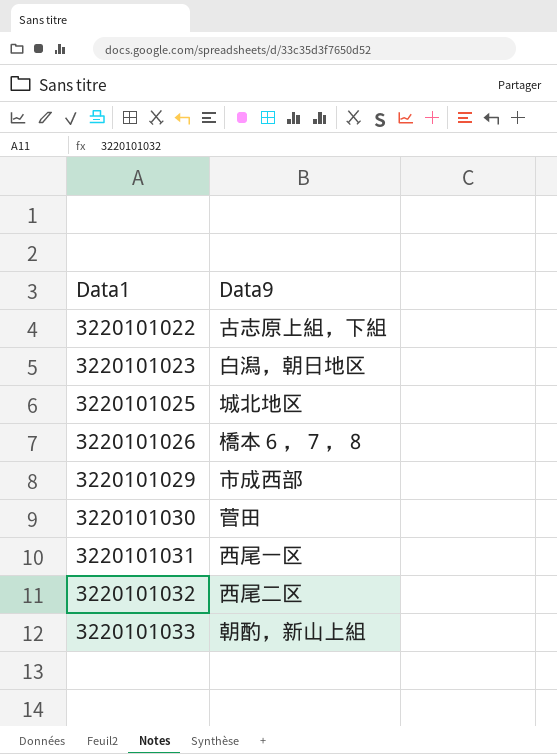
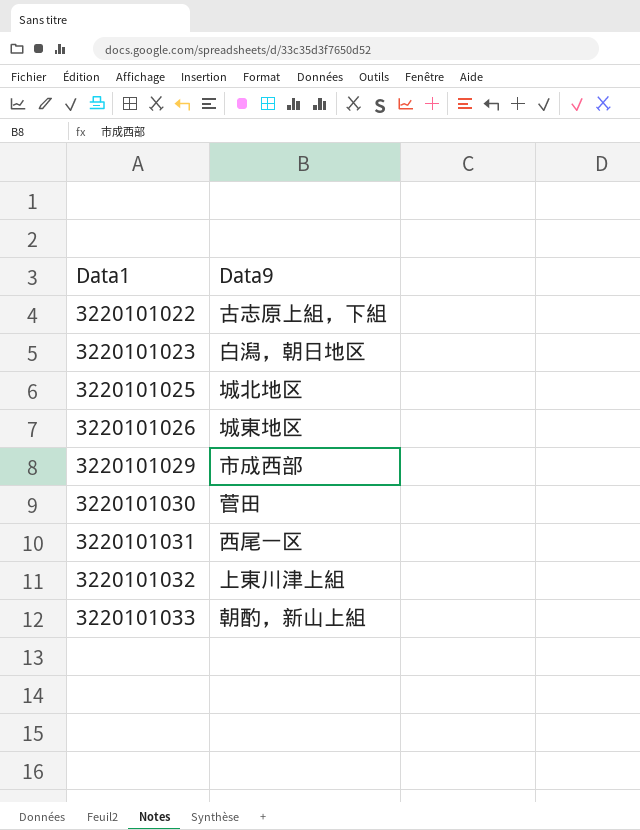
3220101026 | Data9: 橋本６，７，８ -> 城東地区
3220101032 | Data9: 西尾二区 -> 上東川津上組

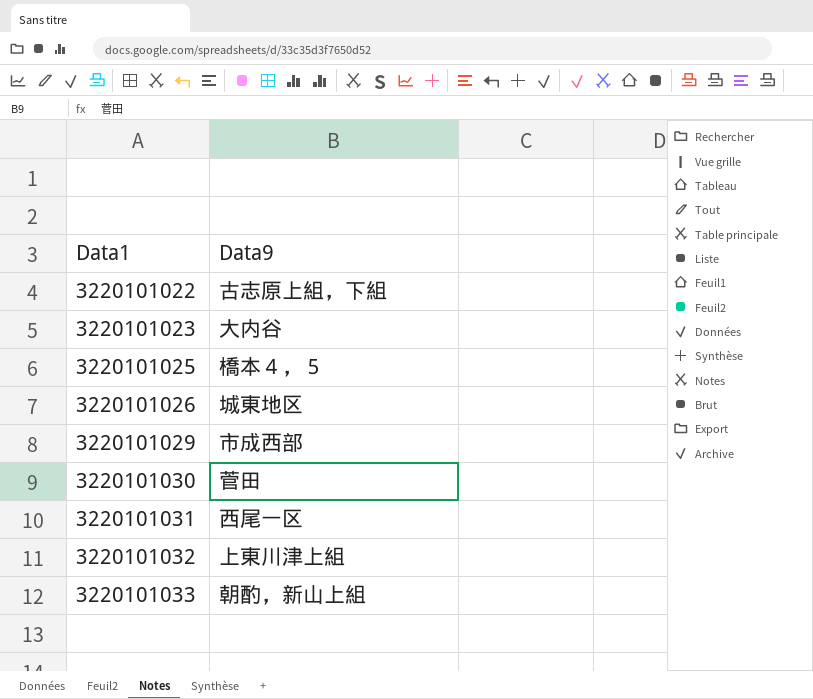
3220101023 | Data9: 白潟，朝日地区 -> 大内谷
3220101025 | Data9: 城北地区 -> 橋本４，５

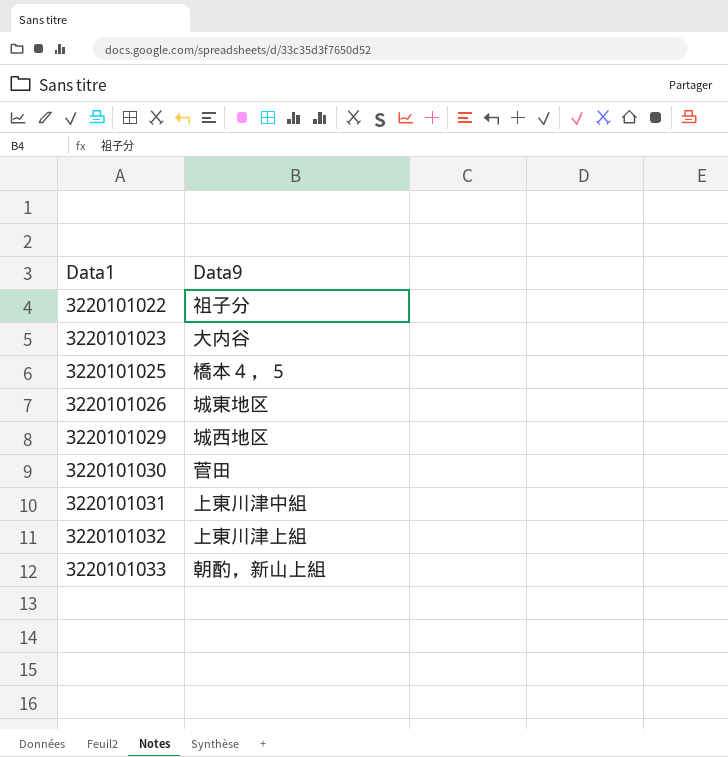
3220101022 | Data9: 古志原上組，下組 -> 祖子分
3220101029 | Data9: 市成西部 -> 城西地区
3220101031 | Data9: 西尾一区 -> 上東川津中組

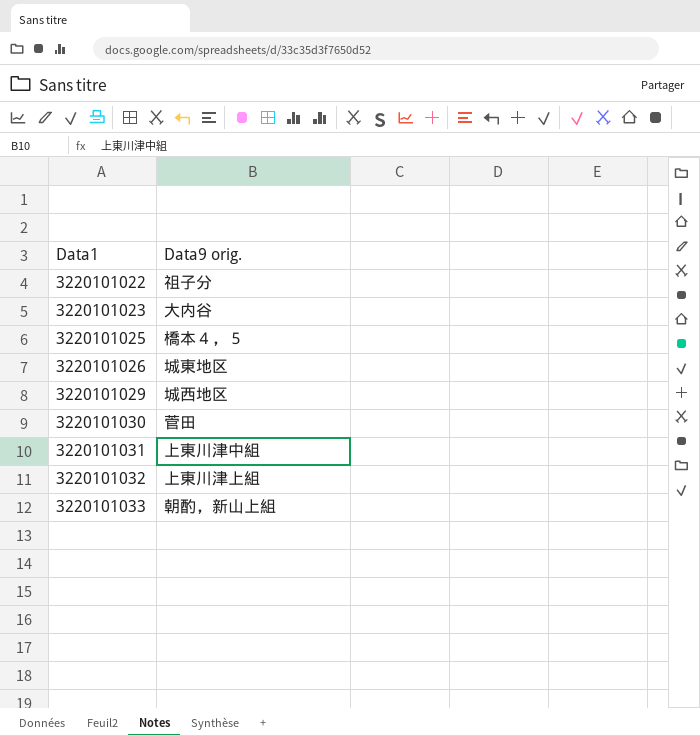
column name: Data9 -> Data9 orig.

